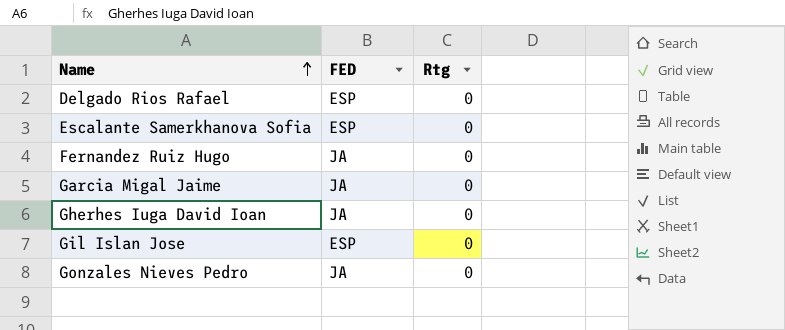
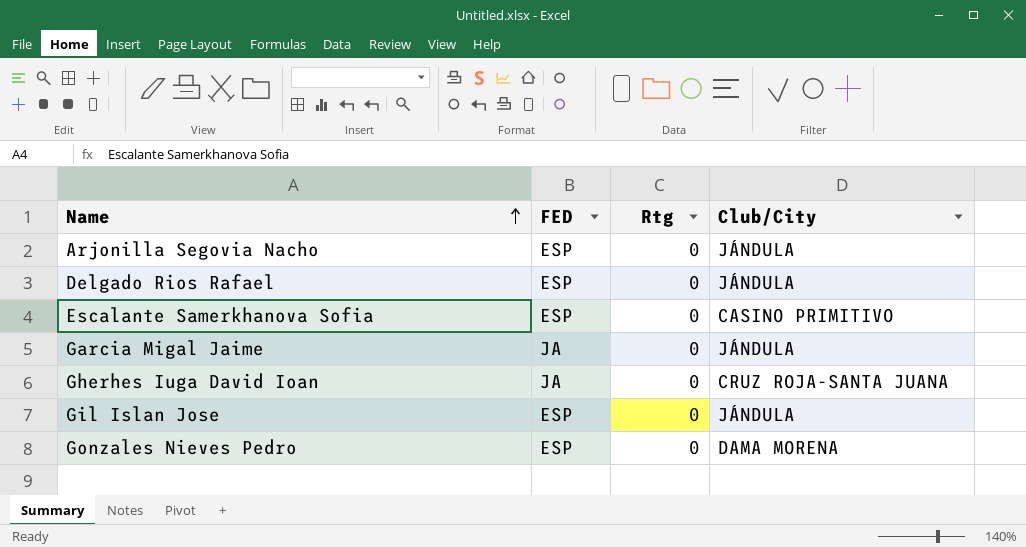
column Club/City | position: none -> 4
row Fernandez Ruiz Hugo: JA | 0 -> none
row Arjonilla Segovia Nacho: none -> ESP | 0 | JÁNDULA
Gonzales Nieves Pedro | FED: JA -> ESP

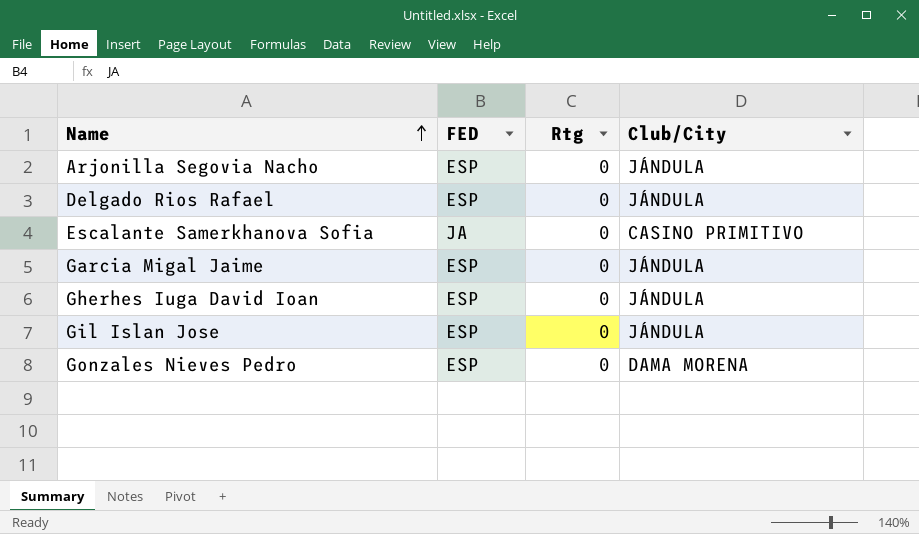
Escalante Samerkhanova Sofia | FED: ESP -> JA
Garcia Migal Jaime | FED: JA -> ESP
Gherhes Iuga David Ioan | FED: JA -> ESP
Gherhes Iuga David Ioan | Club/City: CRUZ ROJA-SANTA JUANA -> JÁNDULA

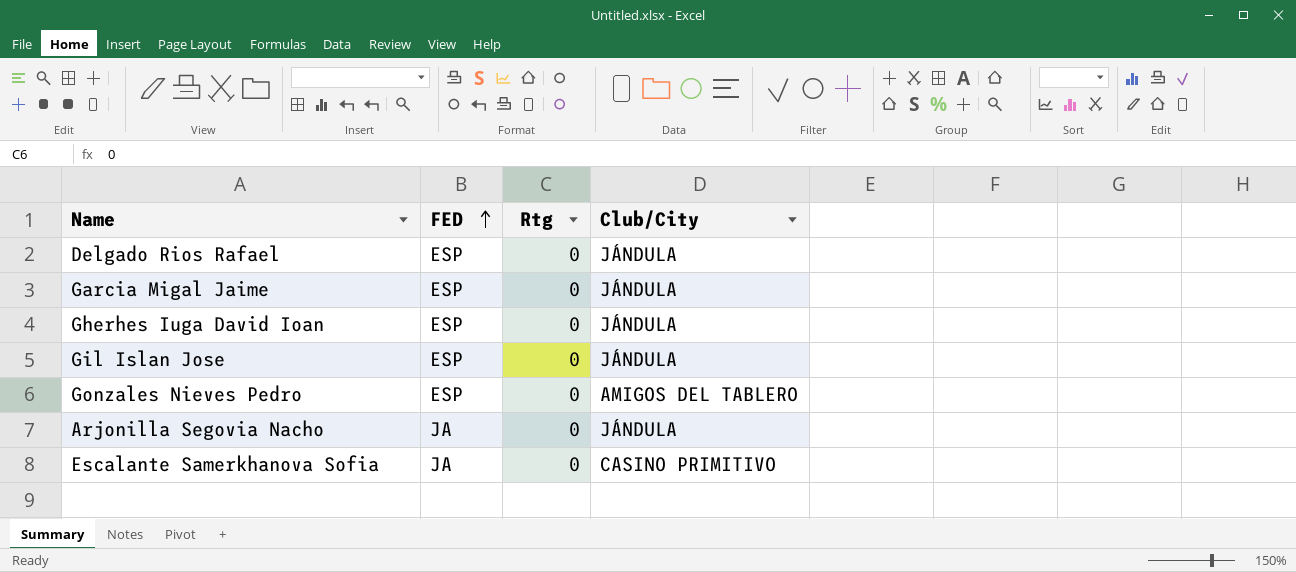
row order: Name ascending -> FED ascending
Gonzales Nieves Pedro | Club/City: DAMA MORENA -> AMIGOS DEL TABLERO
Arjonilla Segovia Nacho | FED: ESP -> JA

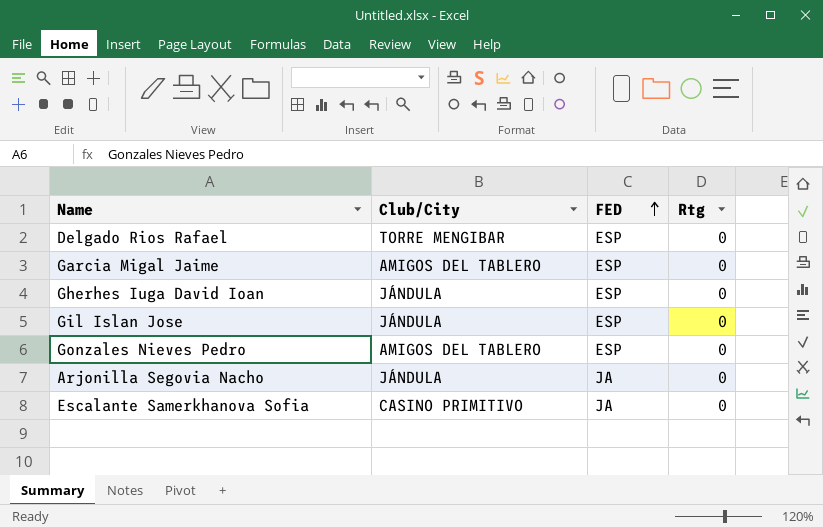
column Club/City | position: 4 -> 2
Delgado Rios Rafael | Club/City: JÁNDULA -> TORRE MENGIBAR
Garcia Migal Jaime | Club/City: JÁNDULA -> AMIGOS DEL TABLERO

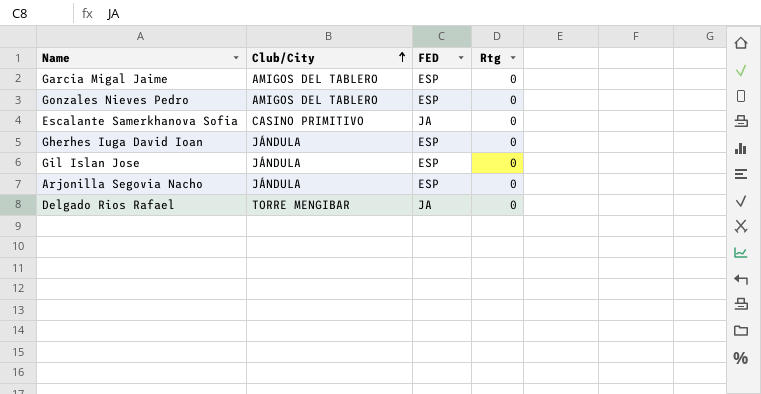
row order: FED ascending -> Club/City ascending
Arjonilla Segovia Nacho | FED: JA -> ESP
Delgado Rios Rafael | FED: ESP -> JA

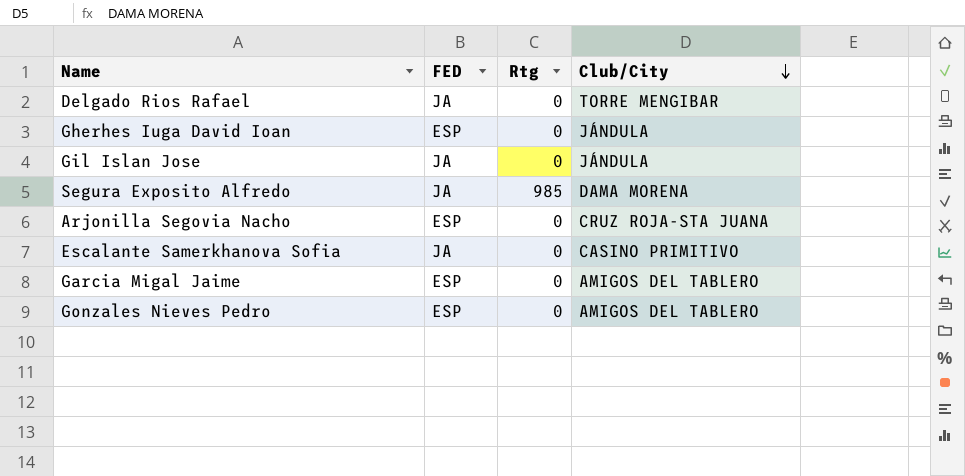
row order: Club/City ascending -> Club/City descending
column Club/City | position: 2 -> 4
Gil Islan Jose | FED: ESP -> JA
row Segura Exposito Alfredo: none -> JA | 985 | DAMA MORENA
Arjonilla Segovia Nacho | Club/City: JÁNDULA -> CRUZ ROJA-STA JUANA

